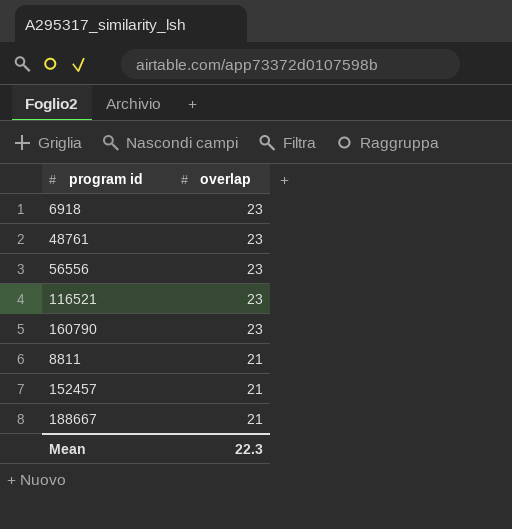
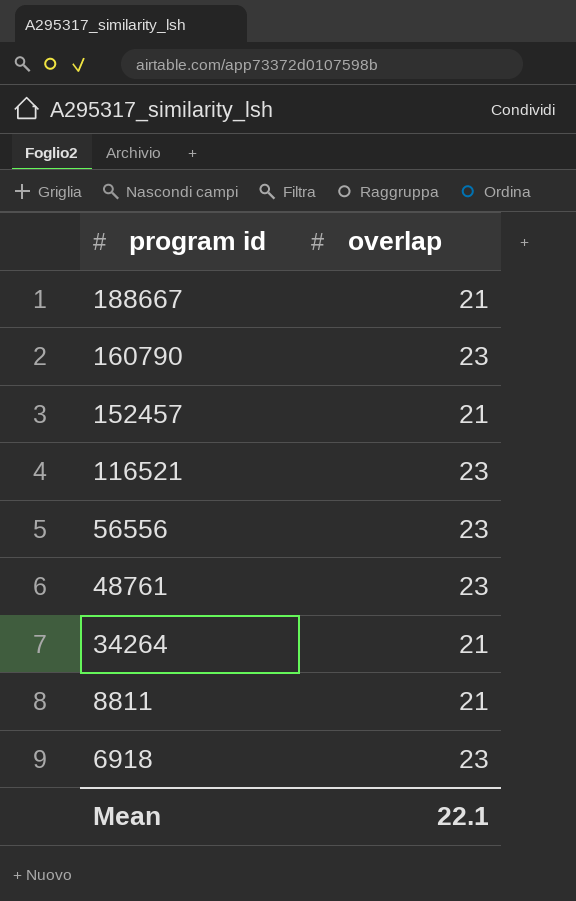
row order: overlap descending -> program id descending
row 34264: none -> 21
Mean | overlap: 22.3 -> 22.1

